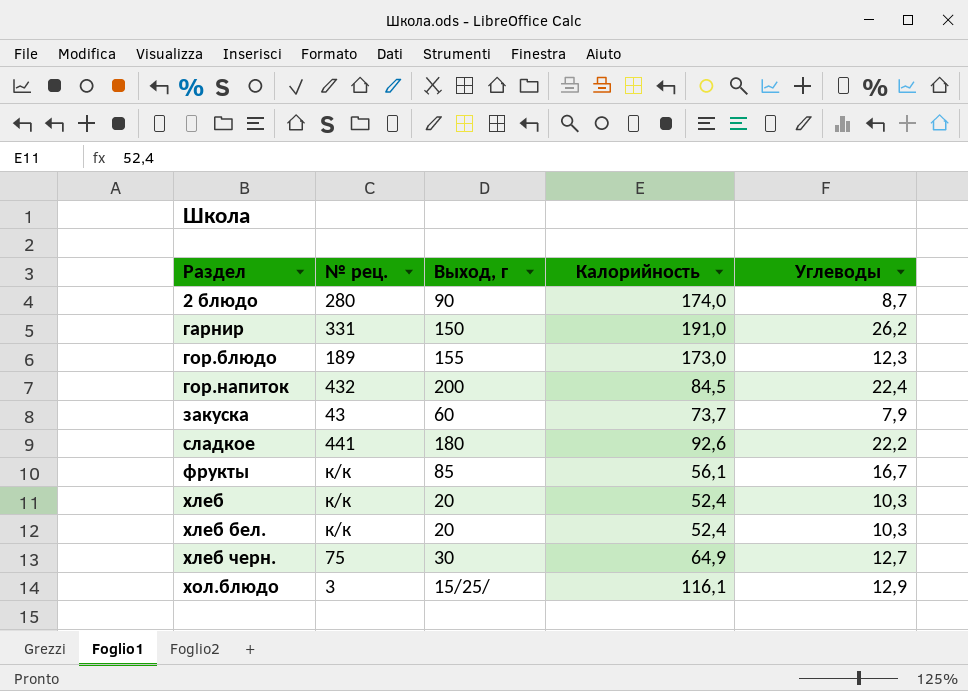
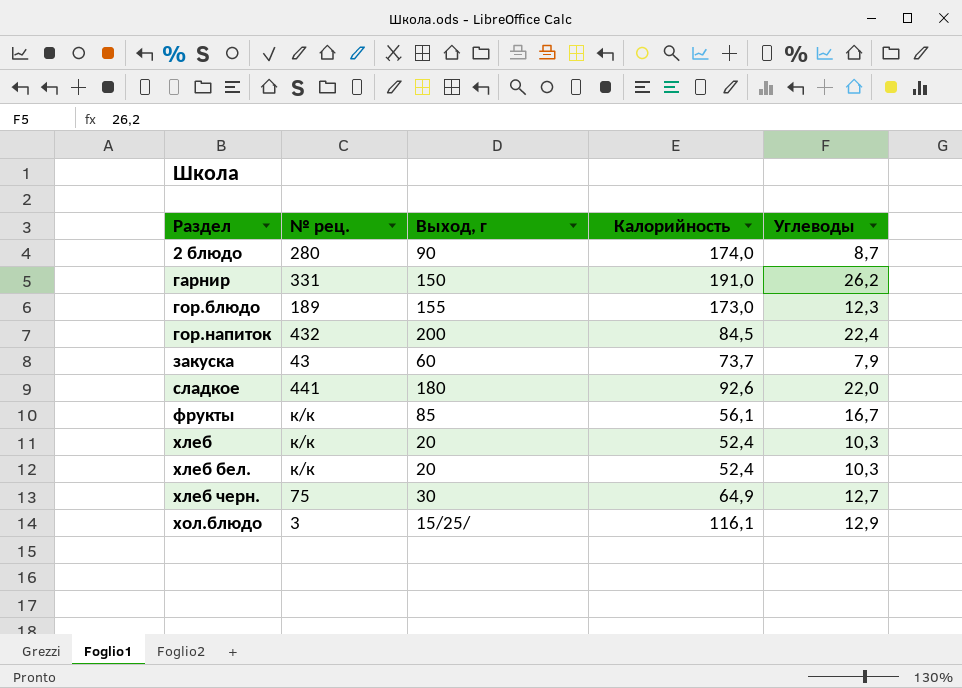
сладкое | Углеводы: 22,2 -> 22,0

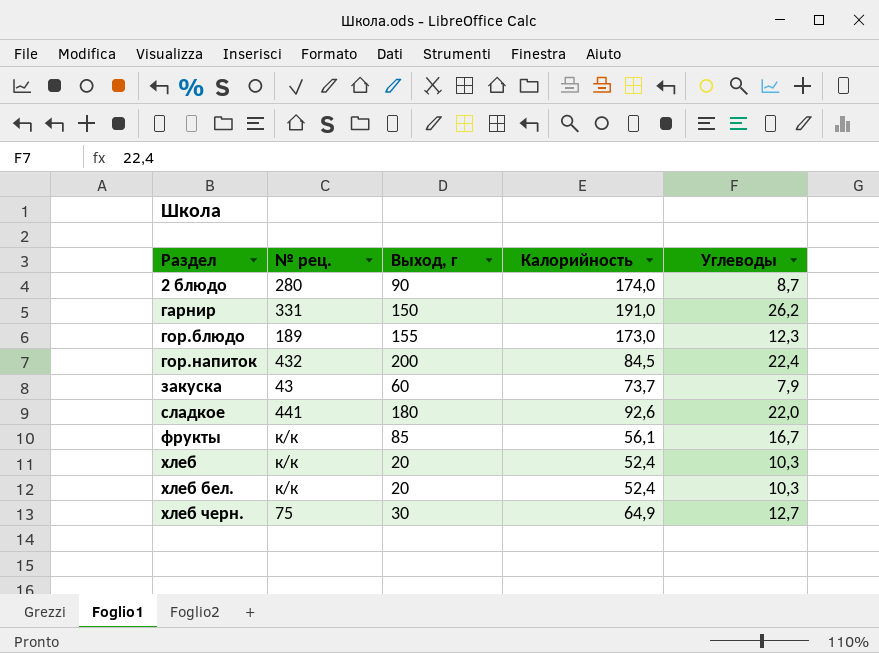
row хол.блюдо: 3 | 15/25/ | 116,1 | 12,9 -> none

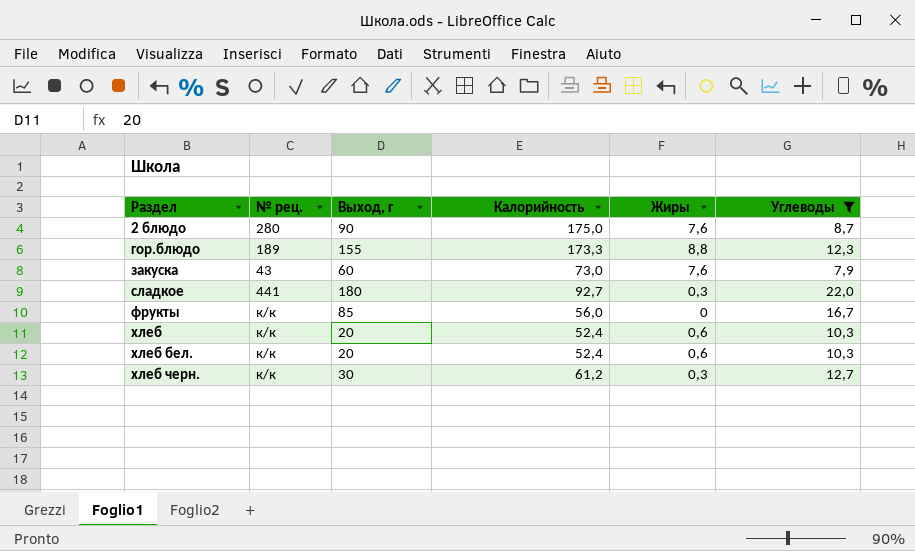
filter: none -> Углеводы <= 22,0
column Жиры | position: none -> 5
2 блюдо | Калорийность: 174,0 -> 175,0
гор.блюдо | Калорийность: 173,0 -> 173,3
закуска | Калорийность: 73,7 -> 73,0
сладкое | Калорийность: 92,6 -> 92,7
фрукты | Калорийность: 56,1 -> 56,0
хлеб черн. | № рец.: 75 -> к/к
хлеб черн. | Калорийность: 64,9 -> 61,2

